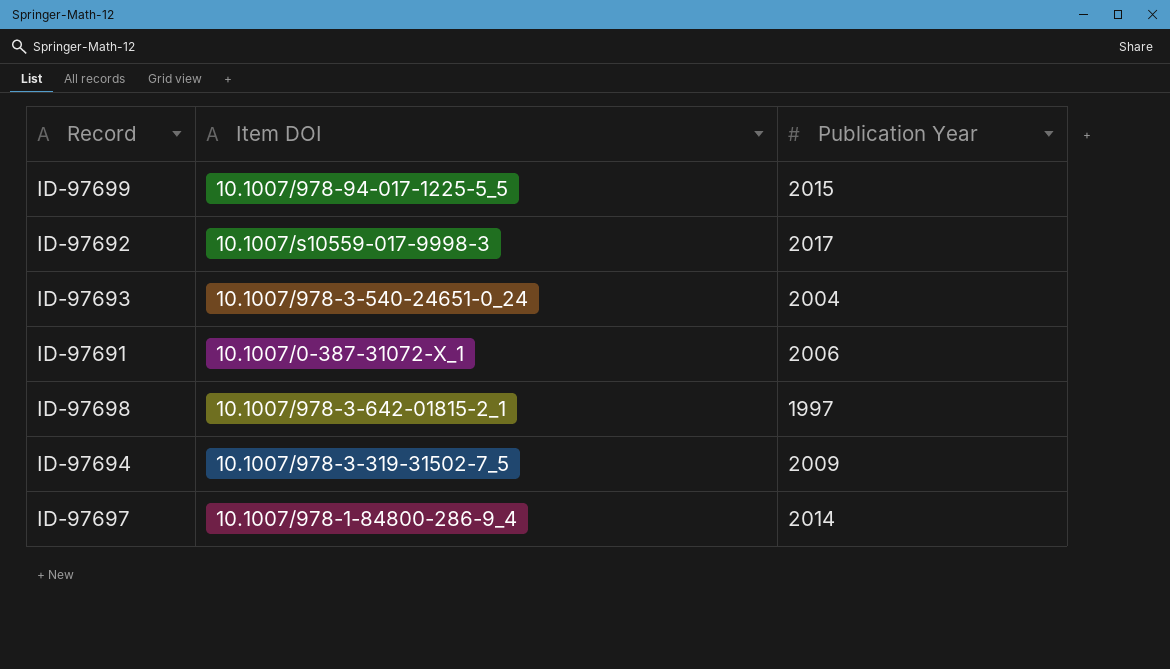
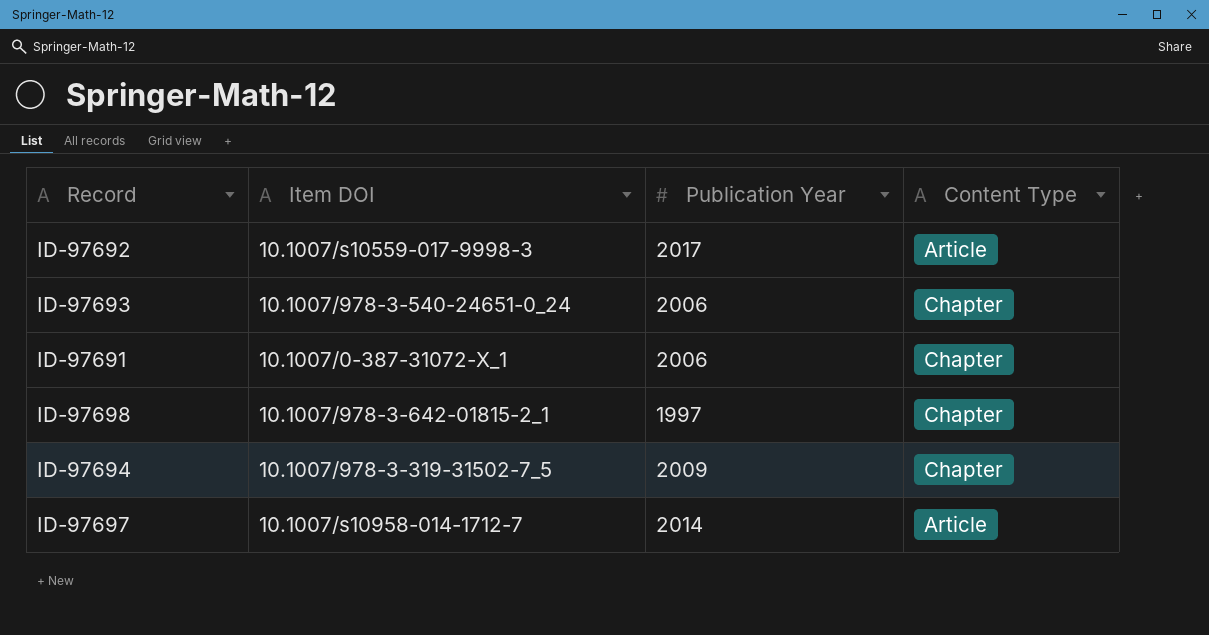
column Content Type | position: none -> 4
row ID-97699: 10.1007/978-94-017-1225-5_5 | 2015 -> none
ID-97693 | Publication Year: 2004 -> 2006
ID-97697 | Item DOI: 10.1007/978-1-84800-286-9_4 -> 10.1007/s10958-014-1712-7

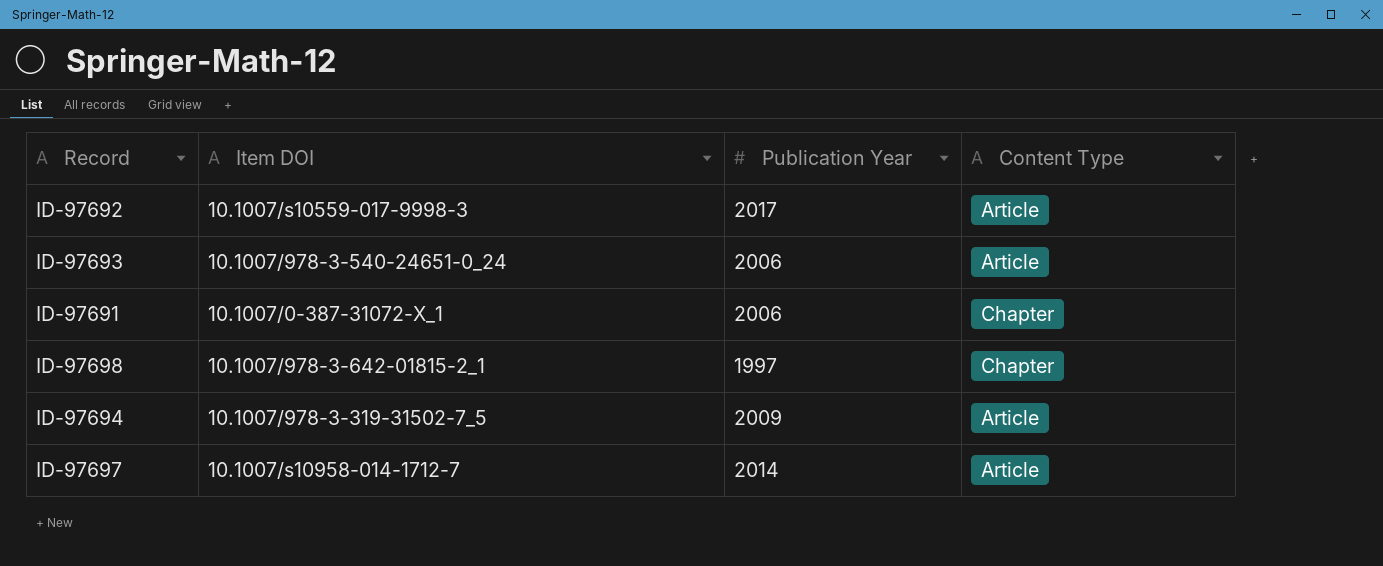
ID-97693 | Content Type: Chapter -> Article
ID-97694 | Content Type: Chapter -> Article

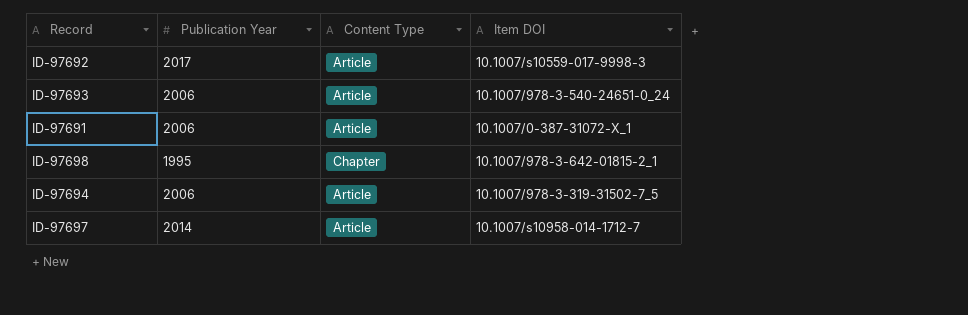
column Item DOI | position: 2 -> 4
ID-97691 | Content Type: Chapter -> Article
ID-97698 | Publication Year: 1997 -> 1995
ID-97694 | Publication Year: 2009 -> 2006

